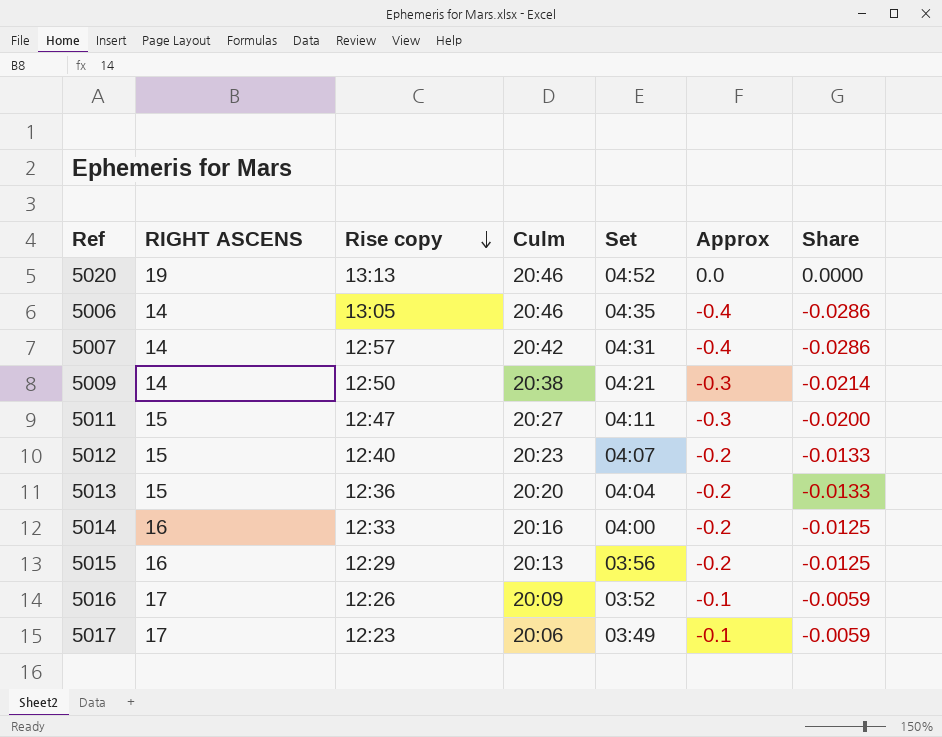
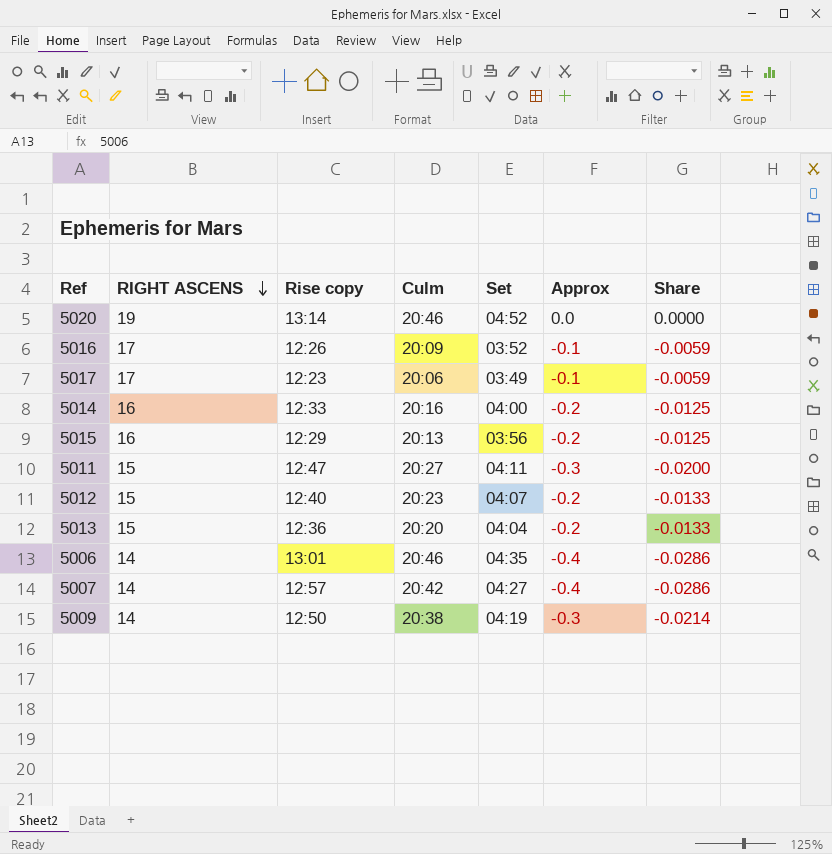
row order: Rise copy descending -> RIGHT ASCENS descending
5020 | Rise copy: 13:13 -> 13:14
5006 | Rise copy: 13:05 -> 13:01
5007 | Set: 04:31 -> 04:27
5009 | Set: 04:21 -> 04:19

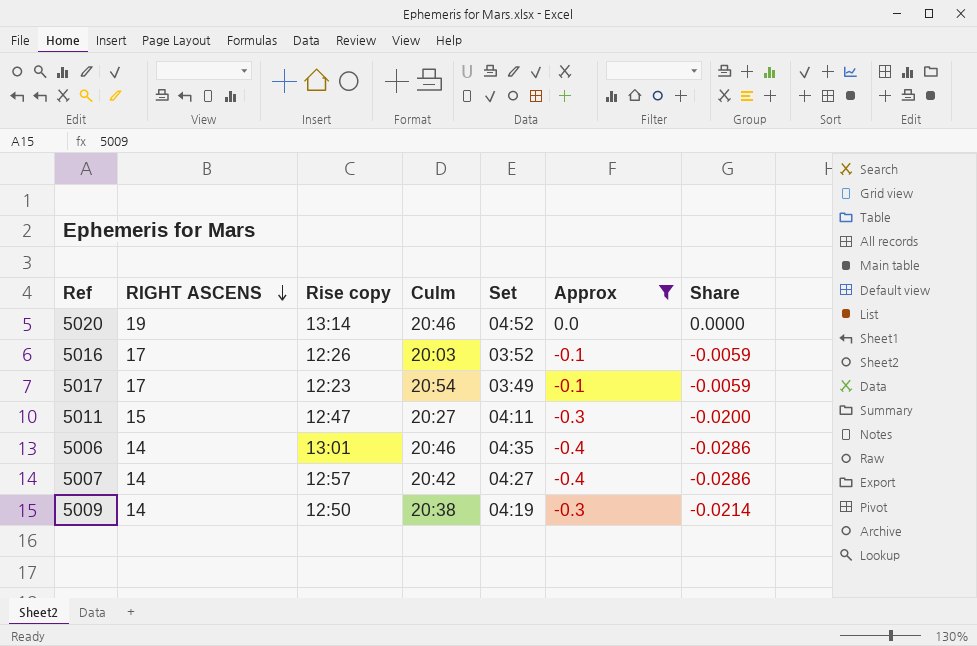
filter: none -> Approx != -0.2
5016 | Culm: 20:09 -> 20:03
5017 | Culm: 20:06 -> 20:54

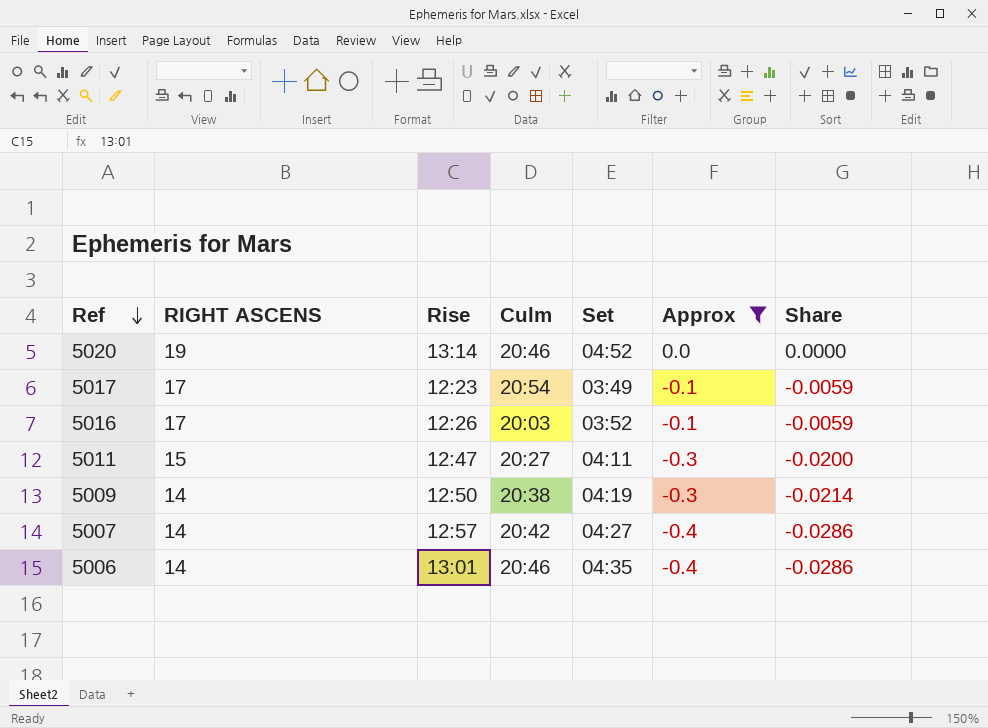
row order: RIGHT ASCENS descending -> Ref descending
column name: Rise copy -> Rise

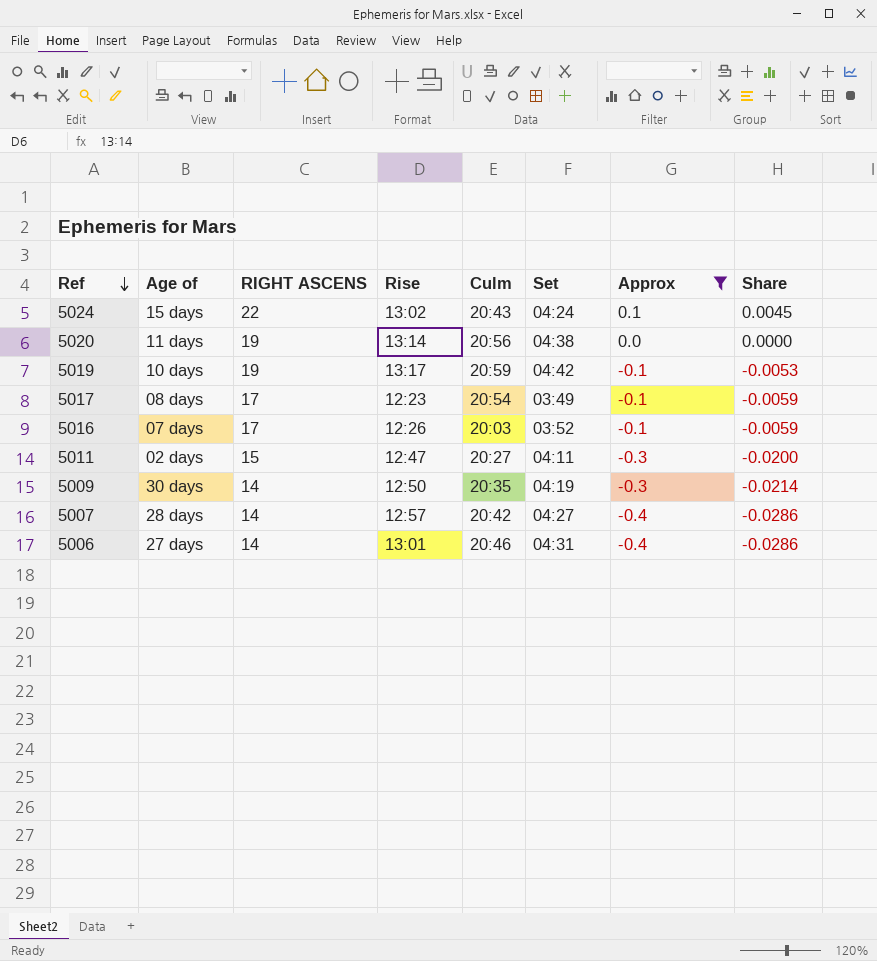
column Age of | position: none -> 2
row 5024: none -> 15 days | 22 | 13:02 | 20:43 | 04:24 | 0.1 | 0.0045
5020 | Culm: 20:46 -> 20:56
5020 | Set: 04:52 -> 04:38
row 5019: none -> 10 days | 19 | 13:17 | 20:59 | 04:42 | -0.1 | -0.0053
5009 | Culm: 20:38 -> 20:35
5006 | Set: 04:35 -> 04:31

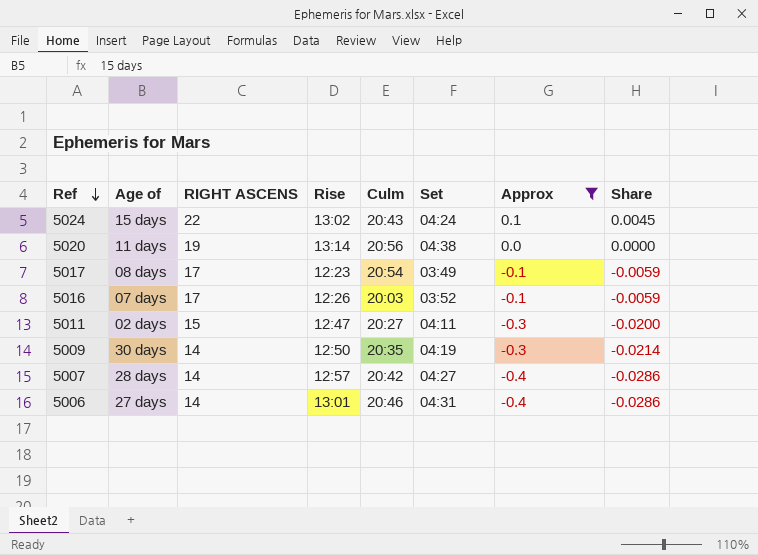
row 5019: 10 days | 19 | 13:17 | 20:59 | 04:42 | -0.1 | -0.0053 -> none

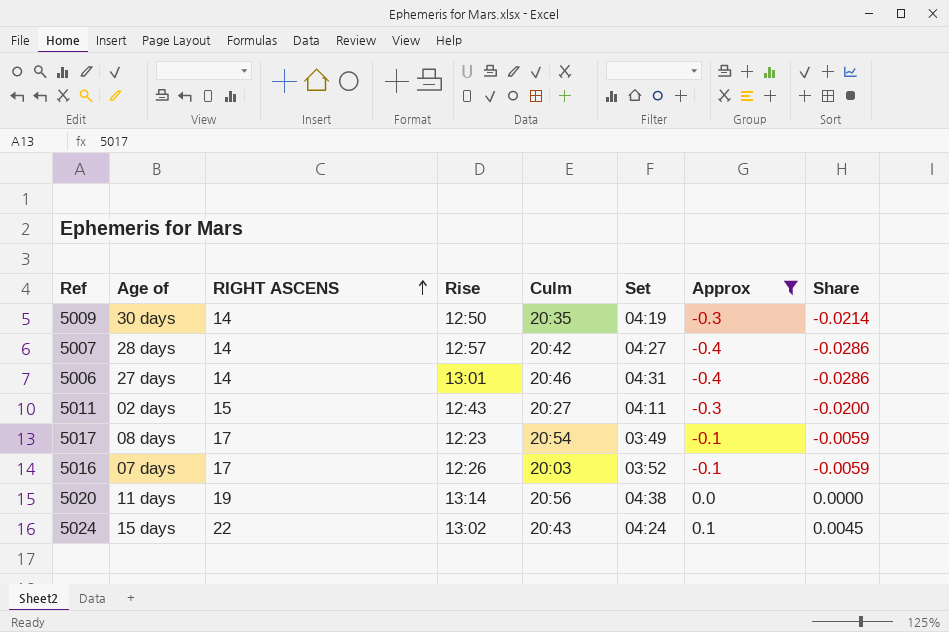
row order: Ref descending -> RIGHT ASCENS ascending
5011 | Rise: 12:47 -> 12:43

